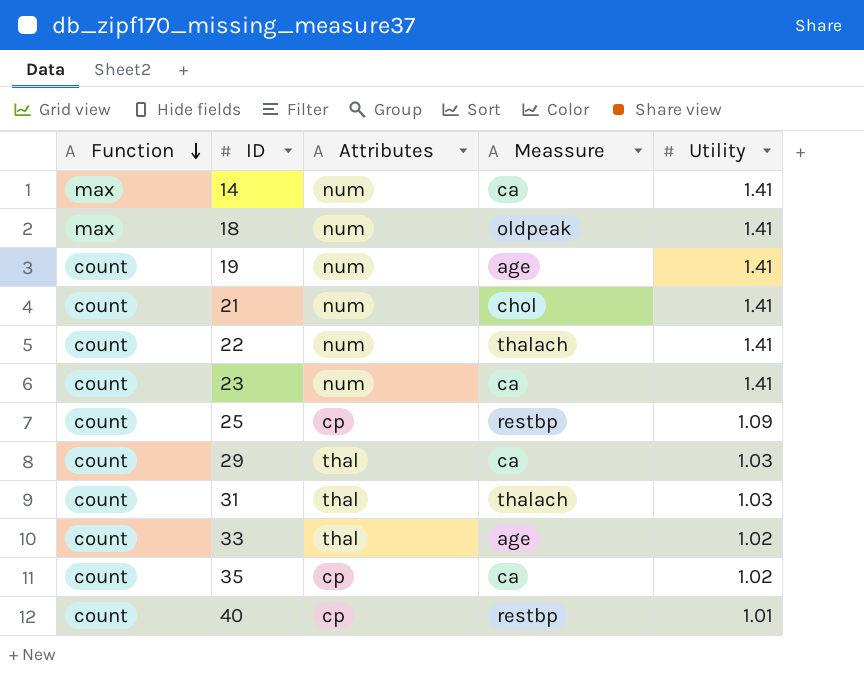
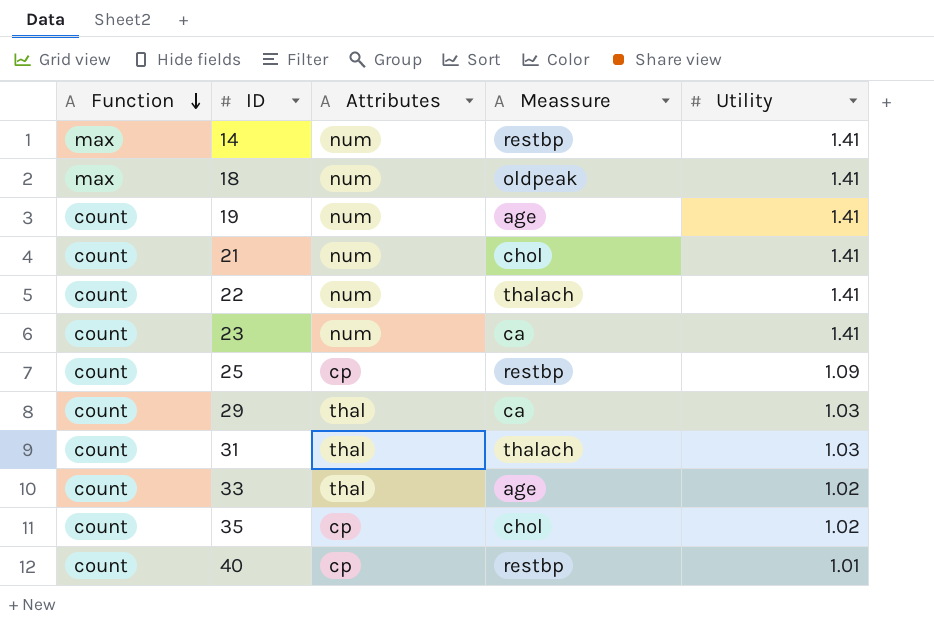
14 | Meassure: ca -> restbp
35 | Meassure: ca -> chol

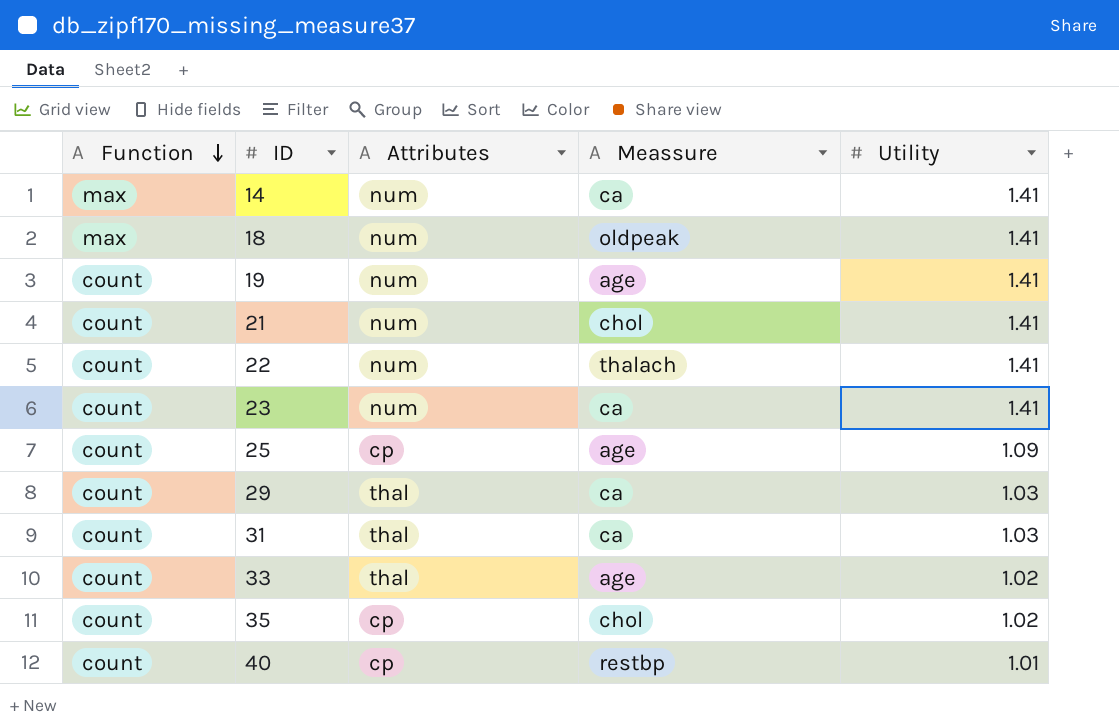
14 | Meassure: restbp -> ca
25 | Meassure: restbp -> age
31 | Meassure: thalach -> ca

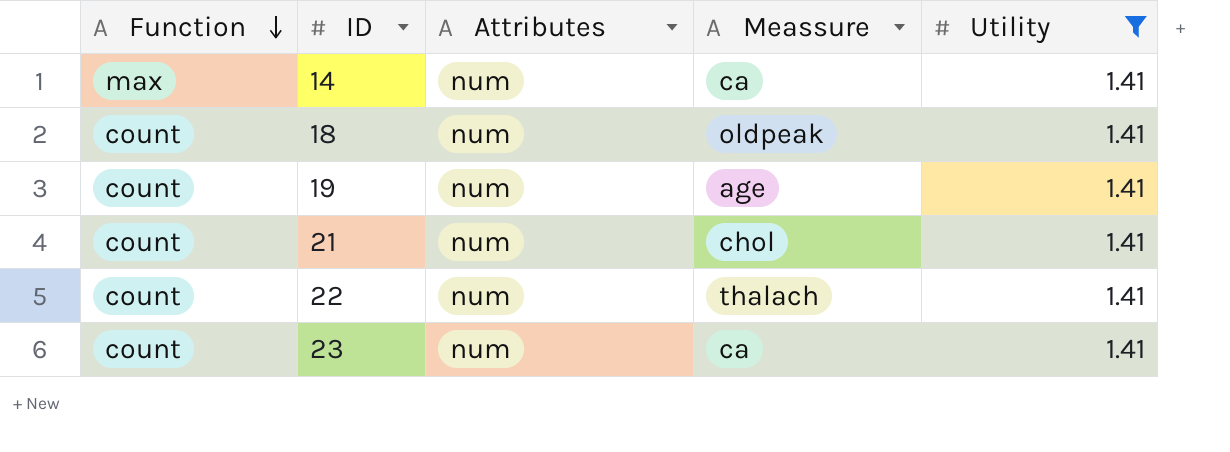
filter: none -> Utility = 1.41
18 | Function: max -> count

